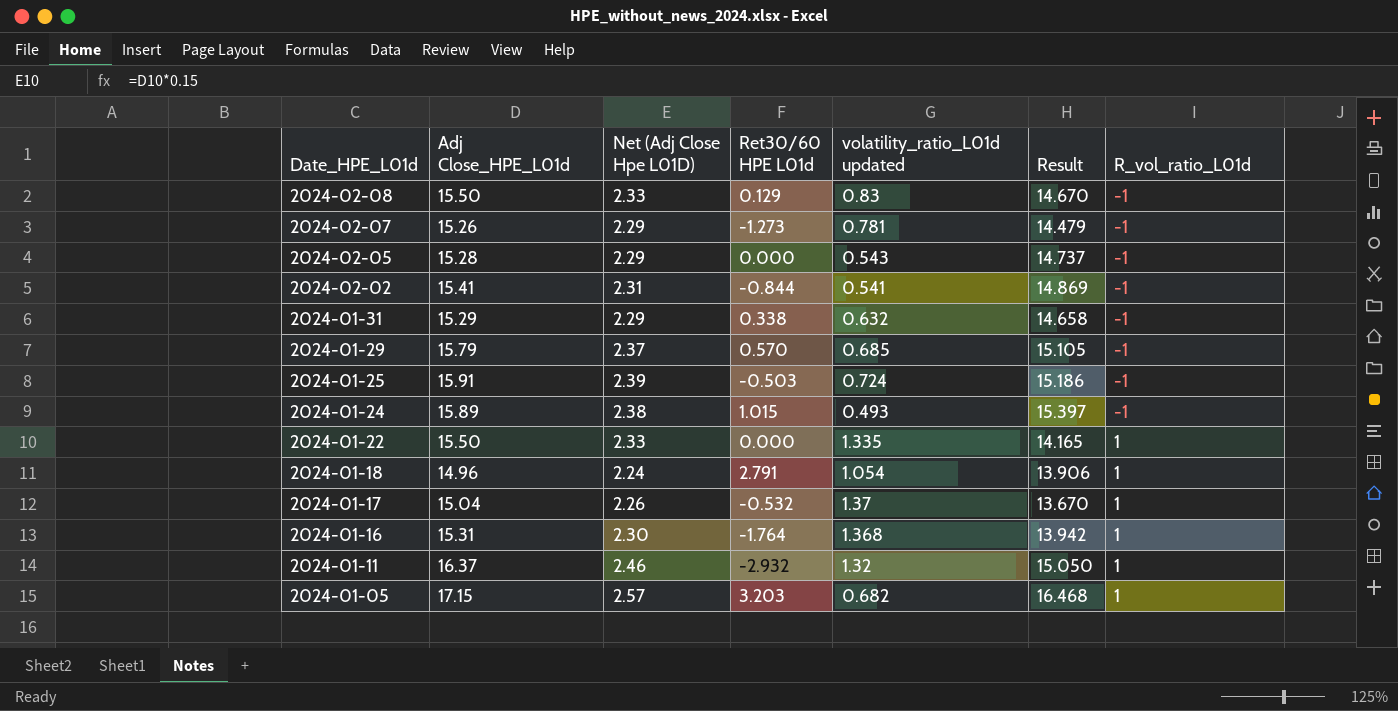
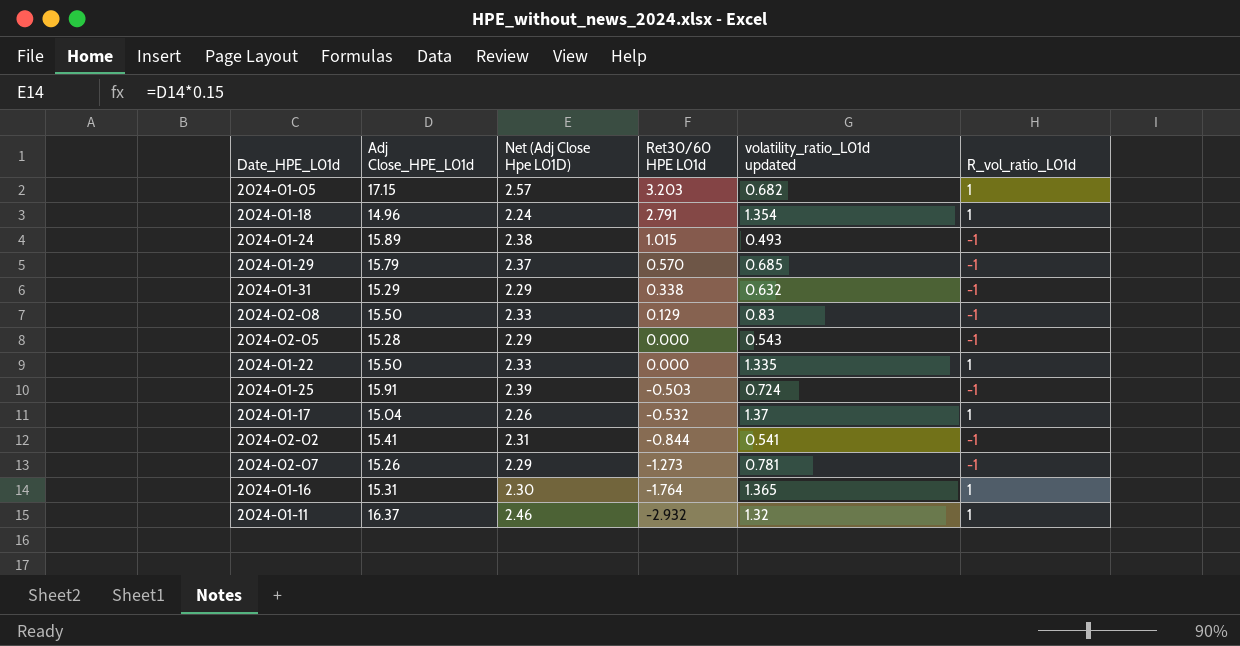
row order: Date_HPE_L01d descending -> Ret30/60 HPE L01d descending
column Result | formula: [Adj Close_HPE_L01d] - [volatility_ratio_L01d updated] -> none
2024-01-18 | volatility_ratio_L01d updated: 1.054 -> 1.354
2024-01-16 | volatility_ratio_L01d updated: 1.368 -> 1.365

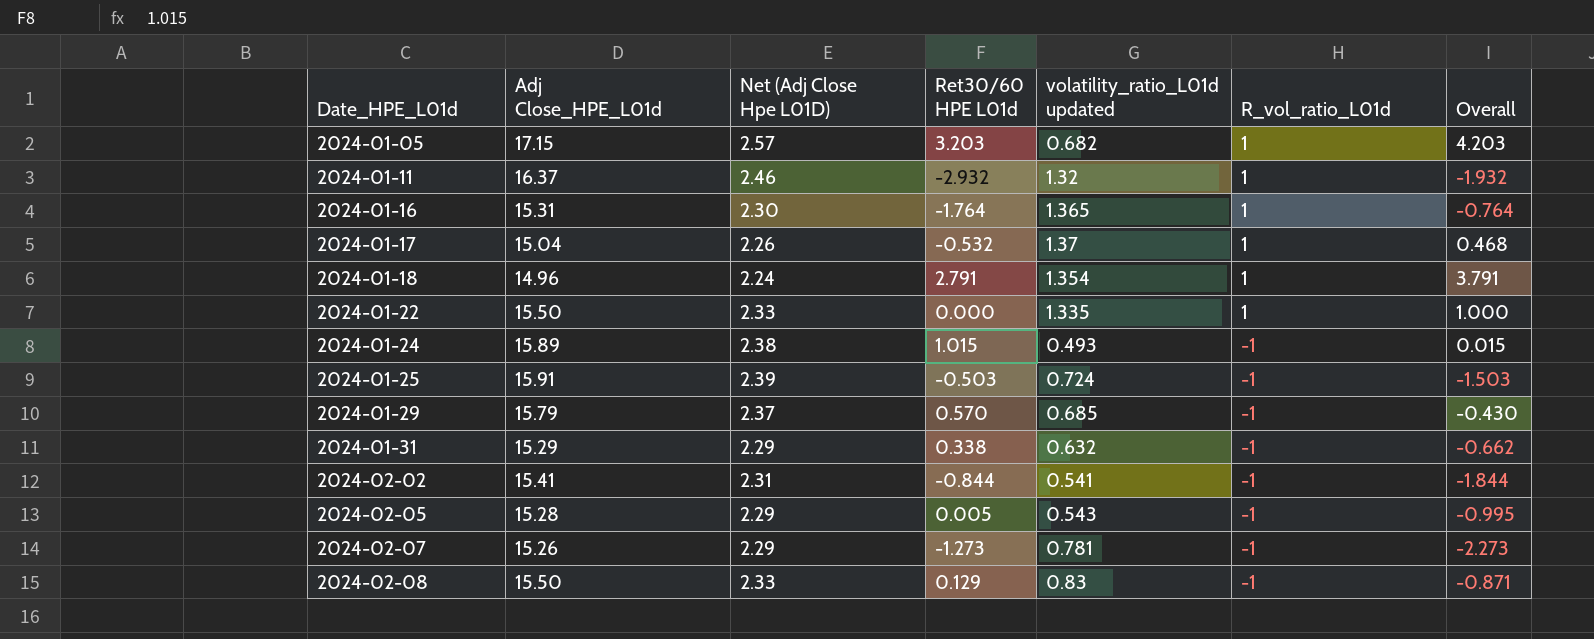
row order: Ret30/60 HPE L01d descending -> Date_HPE_L01d ascending
column Overall | formula: none -> [Ret30/60 HPE L01d] + [R_vol_ratio_L01d]
2024-02-05 | Ret30/60 HPE L01d: 0.000 -> 0.005

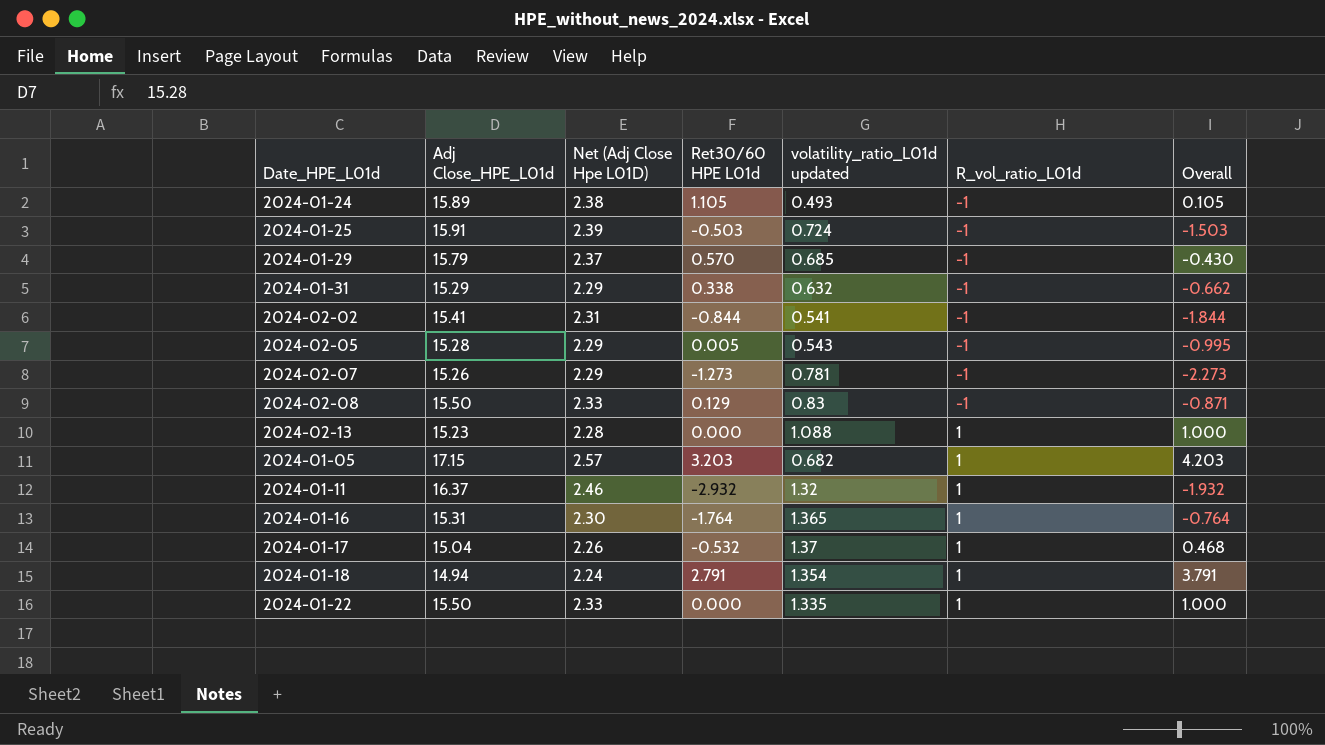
row order: Date_HPE_L01d ascending -> R_vol_ratio_L01d ascending
2024-01-24 | Ret30/60 HPE L01d: 1.015 -> 1.105
2024-01-24 | Overall: 0.015 -> 0.105
row 2024-02-13: none -> 15.23 | 2.28 | 0.000 | 1.088 | 1 | 1.000
2024-01-18 | Adj Close_HPE_L01d: 14.96 -> 14.94

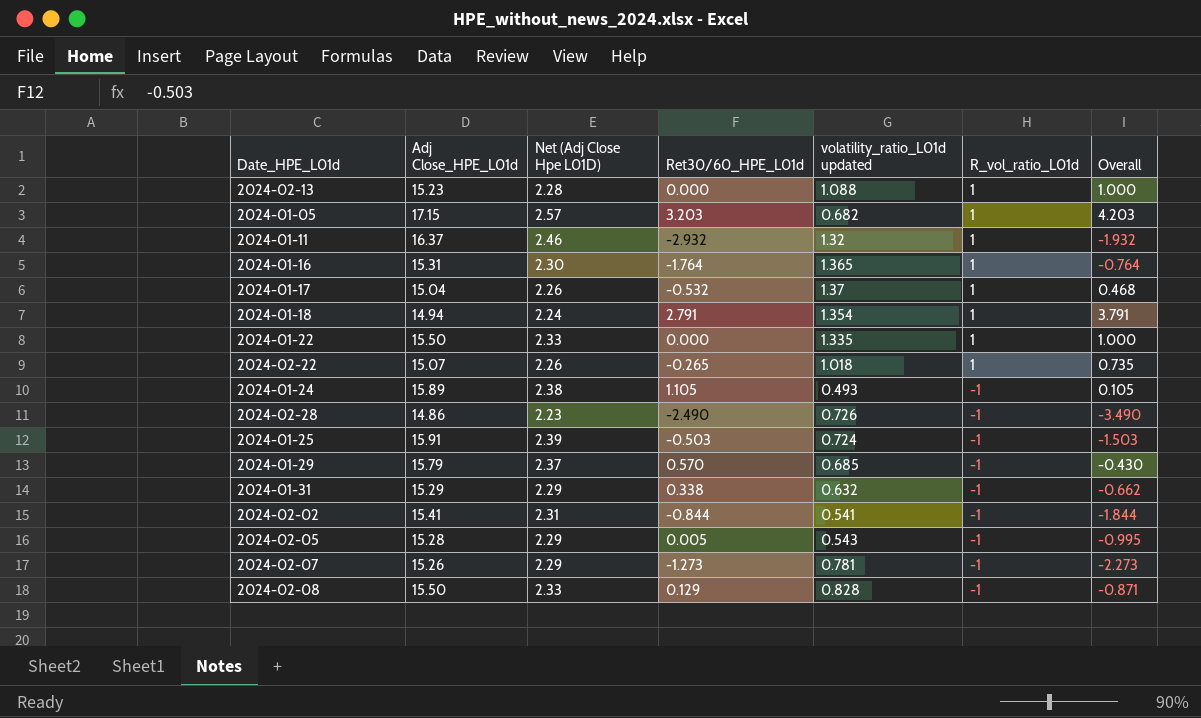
row order: R_vol_ratio_L01d ascending -> R_vol_ratio_L01d descending
column name: Ret30/60 HPE L01d -> Ret30/60_HPE_L01d
row 2024-02-22: none -> 15.07 | 2.26 | -0.265 | 1.018 | 1 | 0.735
row 2024-02-28: none -> 14.86 | 2.23 | -2.490 | 0.726 | -1 | -3.490
2024-02-08 | volatility_ratio_L01d updated: 0.83 -> 0.828

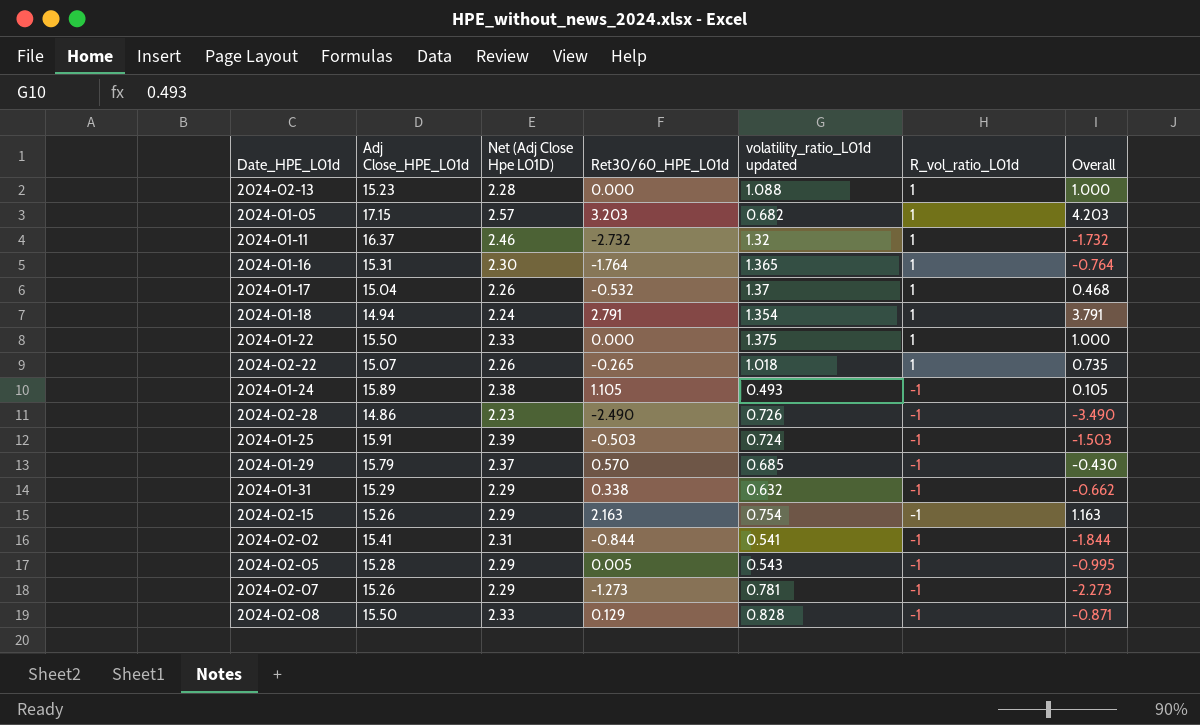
2024-01-11 | Ret30/60_HPE_L01d: -2.932 -> -2.732
2024-01-11 | Overall: -1.932 -> -1.732
2024-01-22 | volatility_ratio_L01d updated: 1.335 -> 1.375
row 2024-02-15: none -> 15.26 | 2.29 | 2.163 | 0.754 | -1 | 1.163

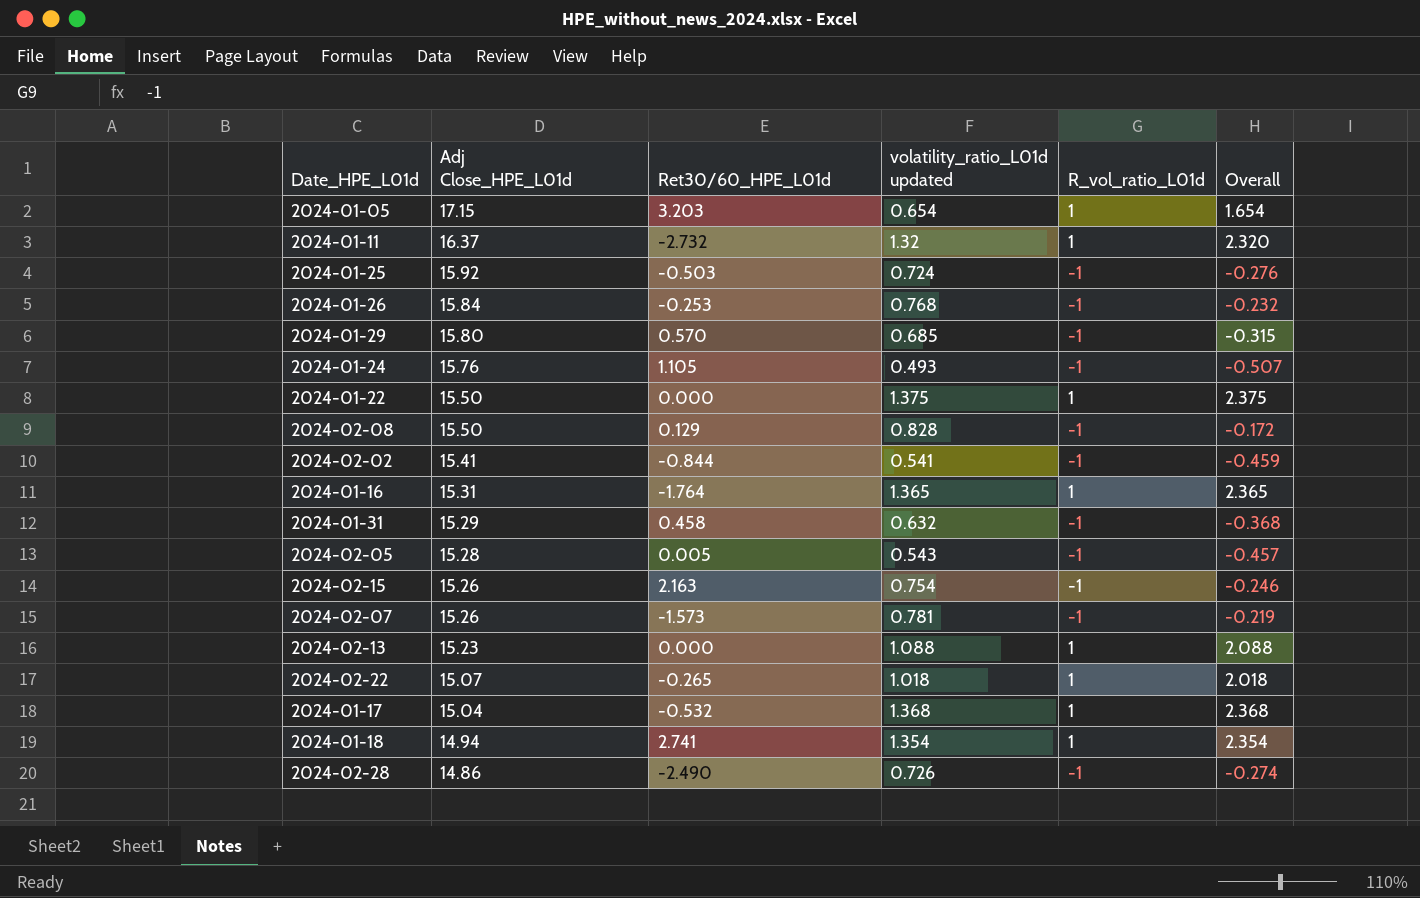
row order: R_vol_ratio_L01d descending -> Adj Close_HPE_L01d descending
column Net (Adj Close Hpe L01D) | formula: [Adj Close_HPE_L01d] * 0.15 -> none
column Overall | formula: [Ret30/60_HPE_L01d] + [R_vol_ratio_L01d] -> [volatility_ratio_L01d updated] + [R_vol_ratio_L01d]
2024-01-05 | volatility_ratio_L01d updated: 0.682 -> 0.654
2024-01-25 | Adj Close_HPE_L01d: 15.91 -> 15.92
row 2024-01-26: none -> 15.84 | -0.253 | 0.768 | -1 | -0.232
2024-01-29 | Adj Close_HPE_L01d: 15.79 -> 15.80
2024-01-24 | Adj Close_HPE_L01d: 15.89 -> 15.76
2024-01-31 | Ret30/60_HPE_L01d: 0.338 -> 0.458
2024-02-07 | Ret30/60_HPE_L01d: -1.273 -> -1.573
2024-01-17 | volatility_ratio_L01d updated: 1.37 -> 1.368
2024-01-18 | Ret30/60_HPE_L01d: 2.791 -> 2.741

